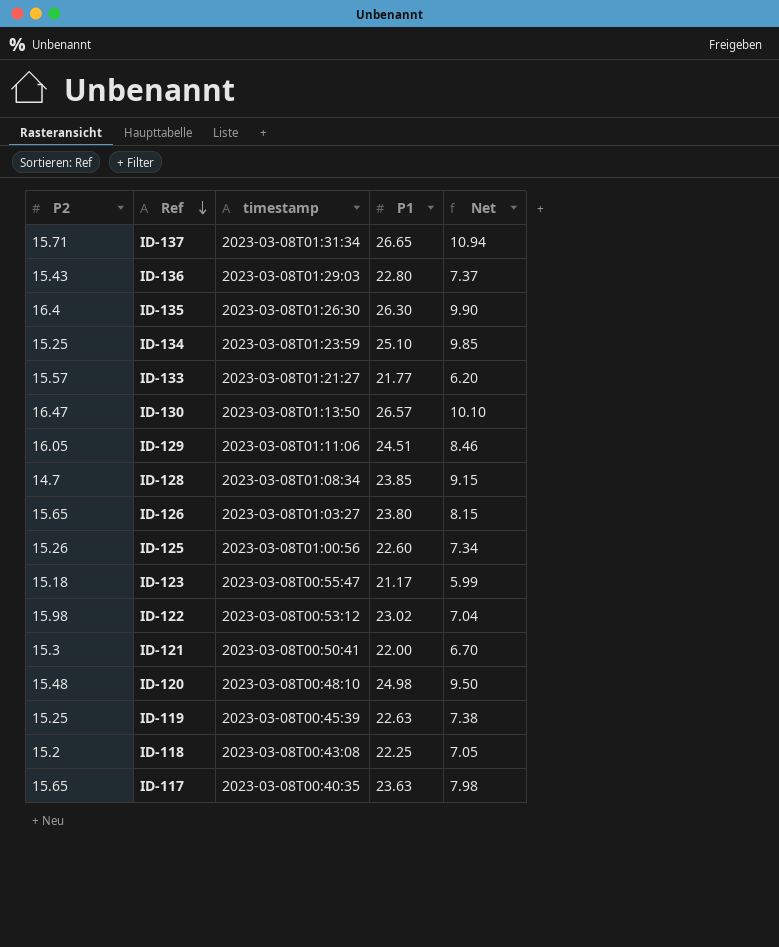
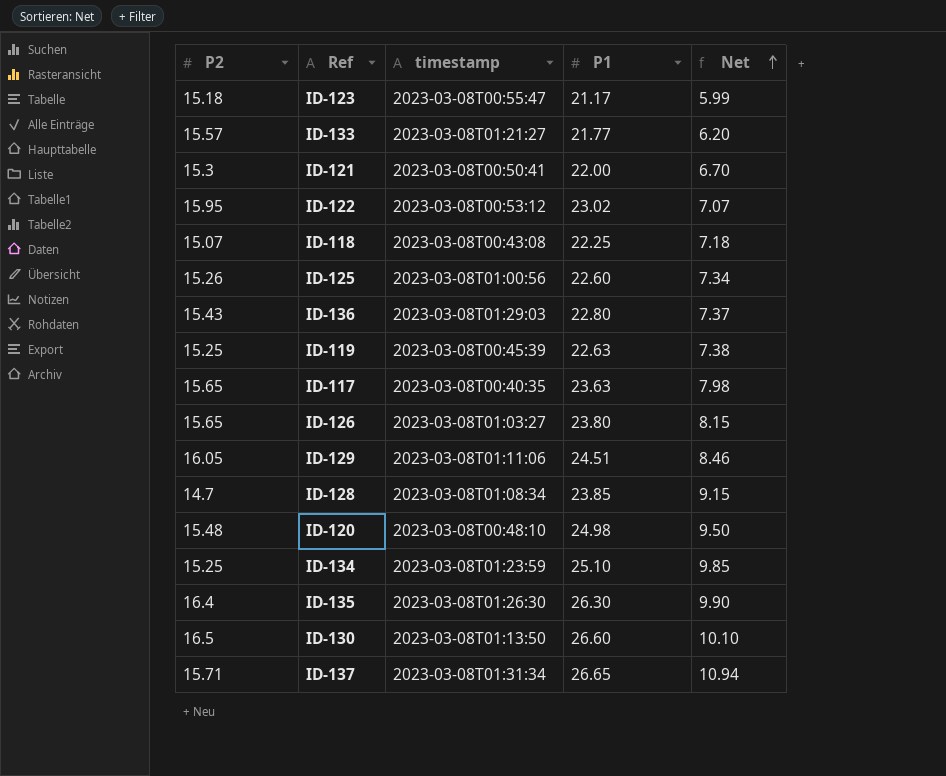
row order: Ref descending -> Net ascending
ID-122 | P2: 15.98 -> 15.95
ID-122 | Net: 7.04 -> 7.07
ID-118 | P2: 15.2 -> 15.07
ID-118 | Net: 7.05 -> 7.18
ID-130 | P2: 16.47 -> 16.5
ID-130 | P1: 26.57 -> 26.60

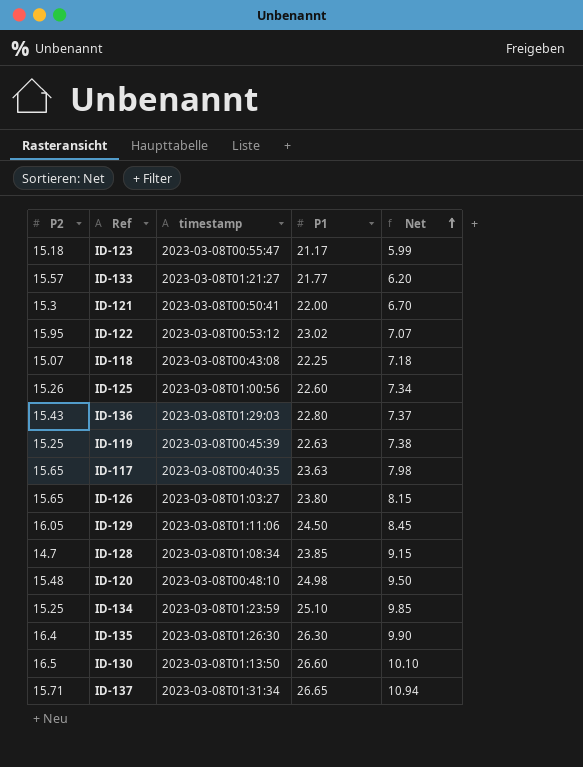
ID-129 | P1: 24.51 -> 24.50
ID-129 | Net: 8.46 -> 8.45

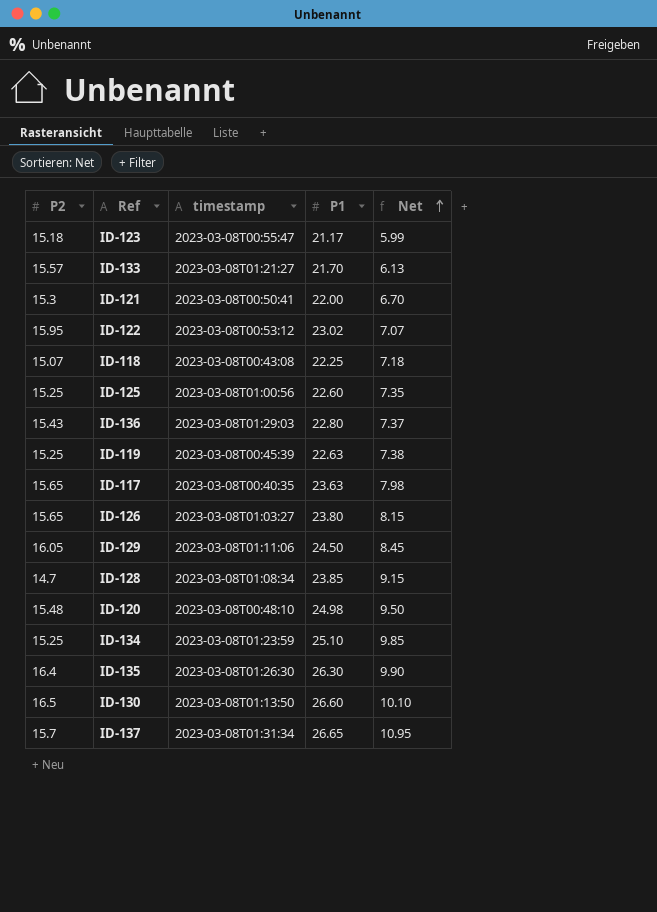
ID-133 | P1: 21.77 -> 21.70
ID-133 | Net: 6.20 -> 6.13
ID-125 | P2: 15.26 -> 15.25
ID-125 | Net: 7.34 -> 7.35
ID-137 | P2: 15.71 -> 15.7
ID-137 | Net: 10.94 -> 10.95

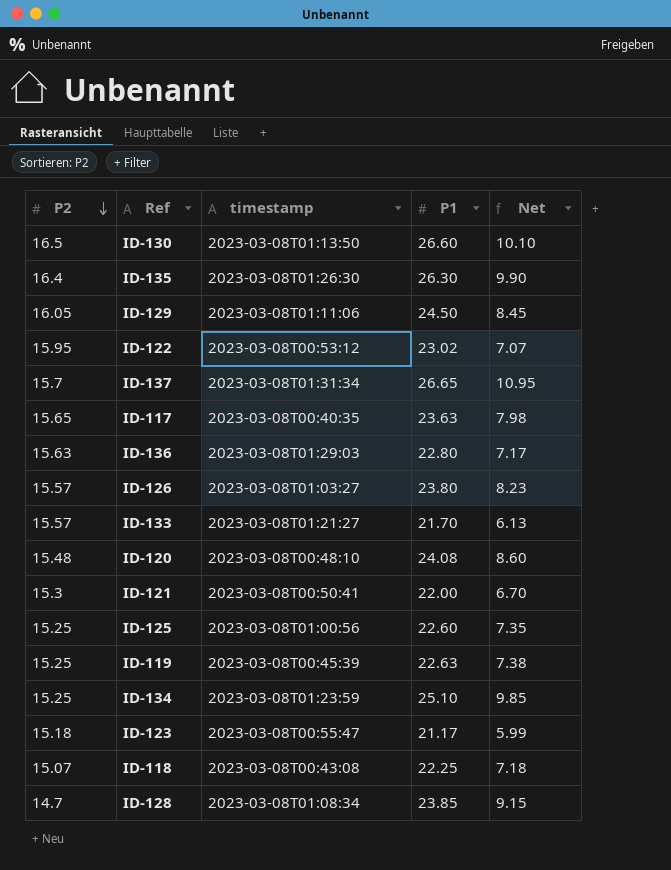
row order: Net ascending -> P2 descending
ID-136 | P2: 15.43 -> 15.63
ID-136 | Net: 7.37 -> 7.17
ID-126 | P2: 15.65 -> 15.57
ID-126 | Net: 8.15 -> 8.23
ID-120 | P1: 24.98 -> 24.08
ID-120 | Net: 9.50 -> 8.60

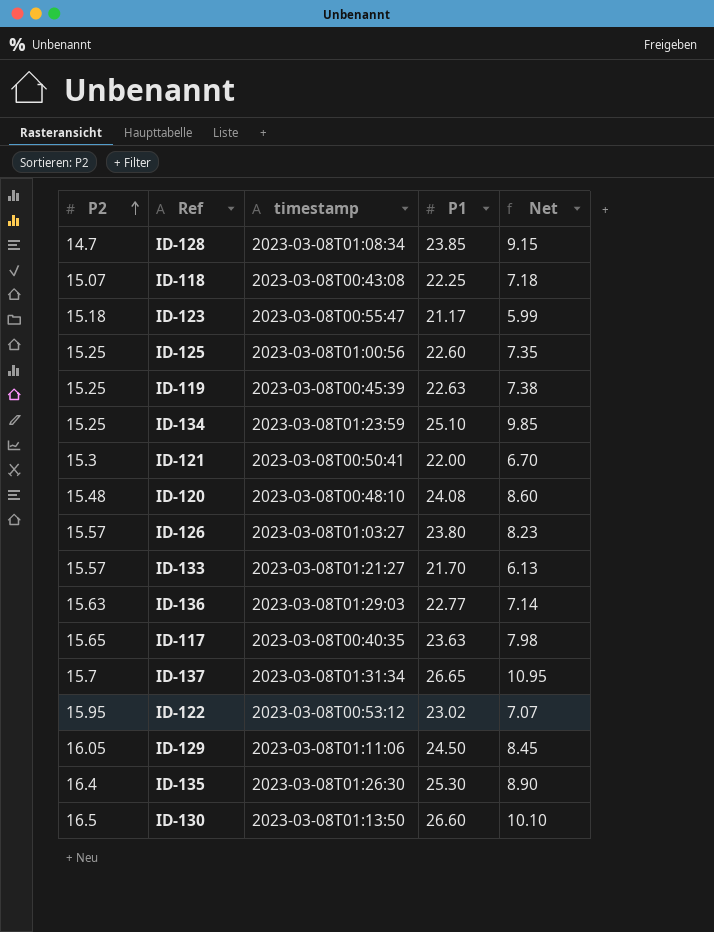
row order: P2 descending -> P2 ascending
ID-136 | P1: 22.80 -> 22.77
ID-136 | Net: 7.17 -> 7.14
ID-135 | P1: 26.30 -> 25.30
ID-135 | Net: 9.90 -> 8.90

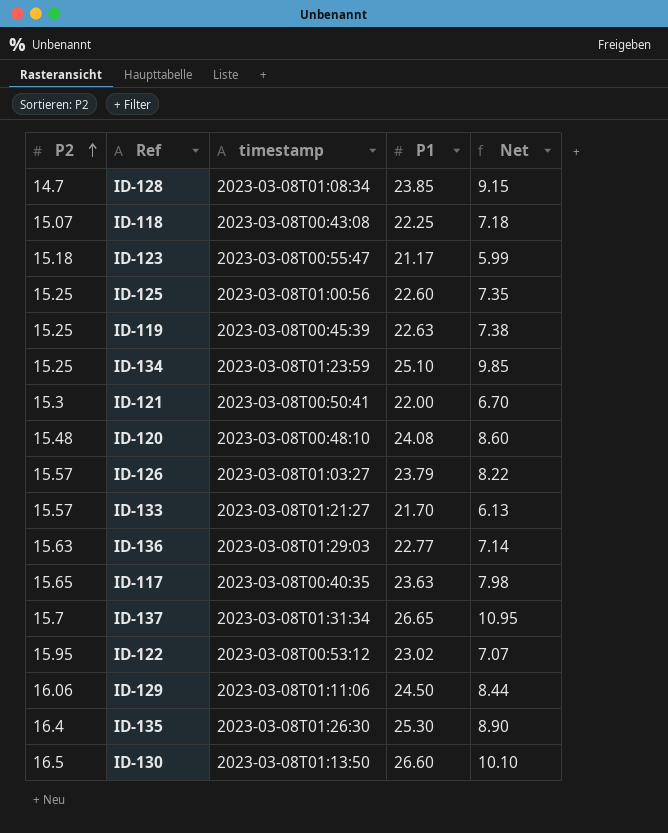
ID-126 | P1: 23.80 -> 23.79
ID-126 | Net: 8.23 -> 8.22
ID-129 | P2: 16.05 -> 16.06
ID-129 | Net: 8.45 -> 8.44

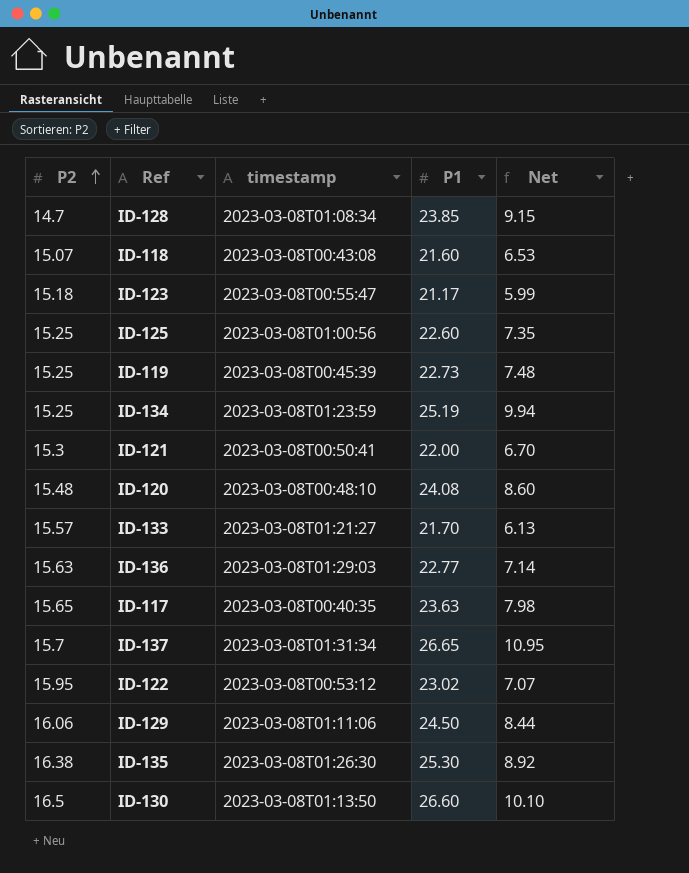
row ID-126: 15.57 | 2023-03-08T01:03:27 | 23.79 | 8.22 -> none
ID-118 | P1: 22.25 -> 21.60
ID-118 | Net: 7.18 -> 6.53
ID-119 | P1: 22.63 -> 22.73
ID-119 | Net: 7.38 -> 7.48
ID-134 | P1: 25.10 -> 25.19
ID-134 | Net: 9.85 -> 9.94
ID-135 | P2: 16.4 -> 16.38
ID-135 | Net: 8.90 -> 8.92

